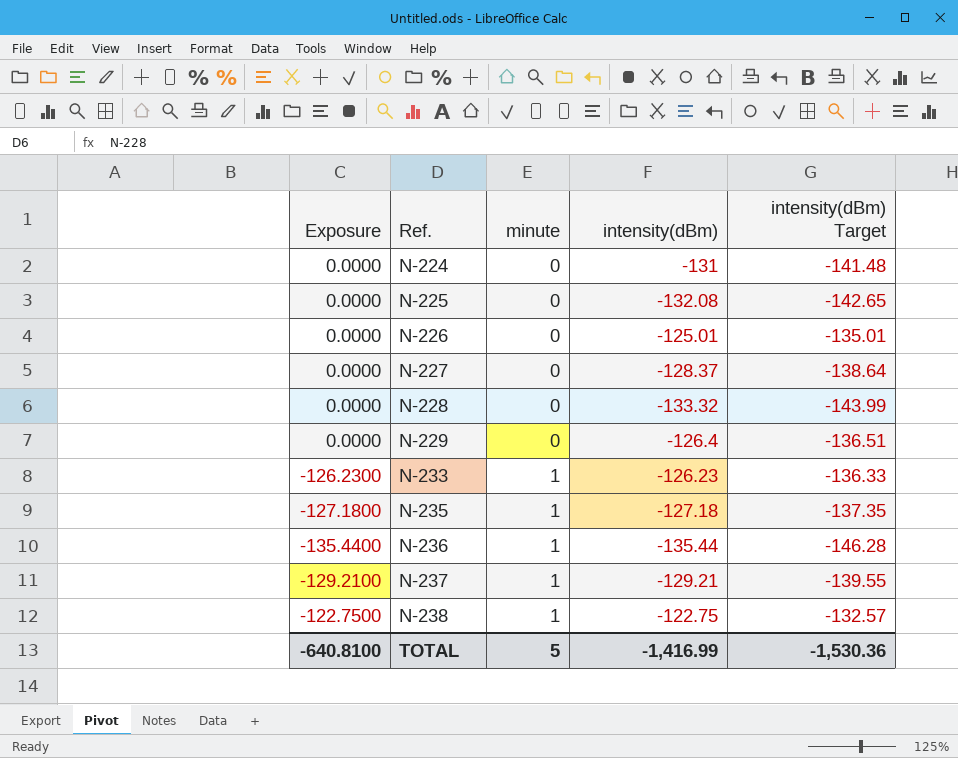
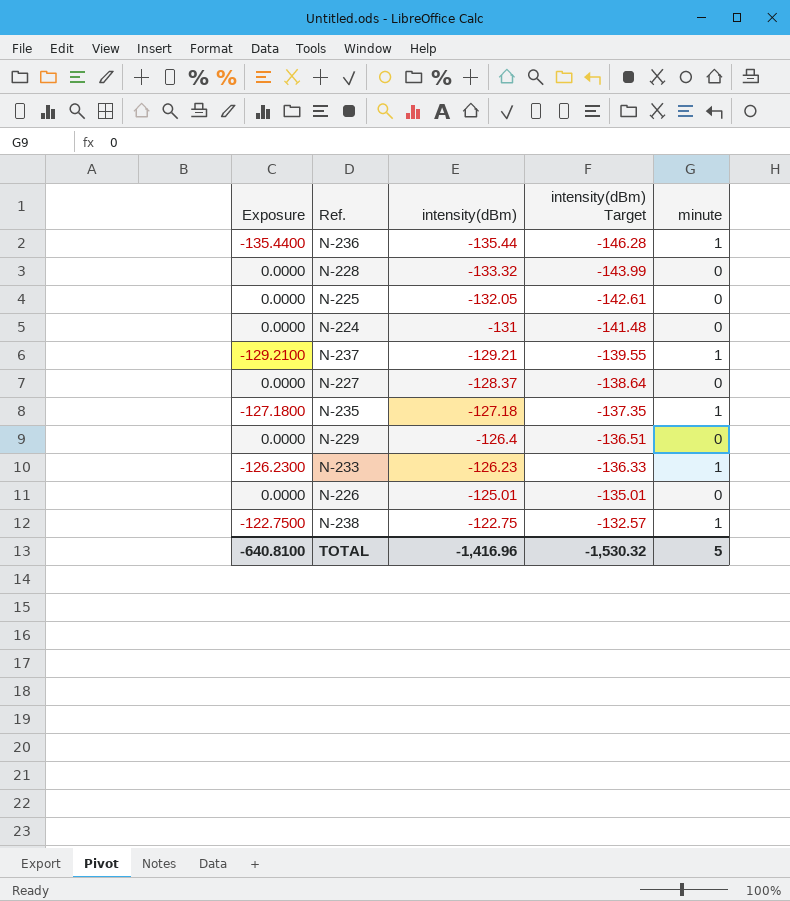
row order: Ref. ascending -> intensity(dBm) ascending
column minute | position: 3 -> 5
N-225 | intensity(dBm): -132.08 -> -132.05
N-225 | intensity(dBm) Target: -142.65 -> -142.61
TOTAL | intensity(dBm): -1,416.99 -> -1,416.96
TOTAL | intensity(dBm) Target: -1,530.36 -> -1,530.32

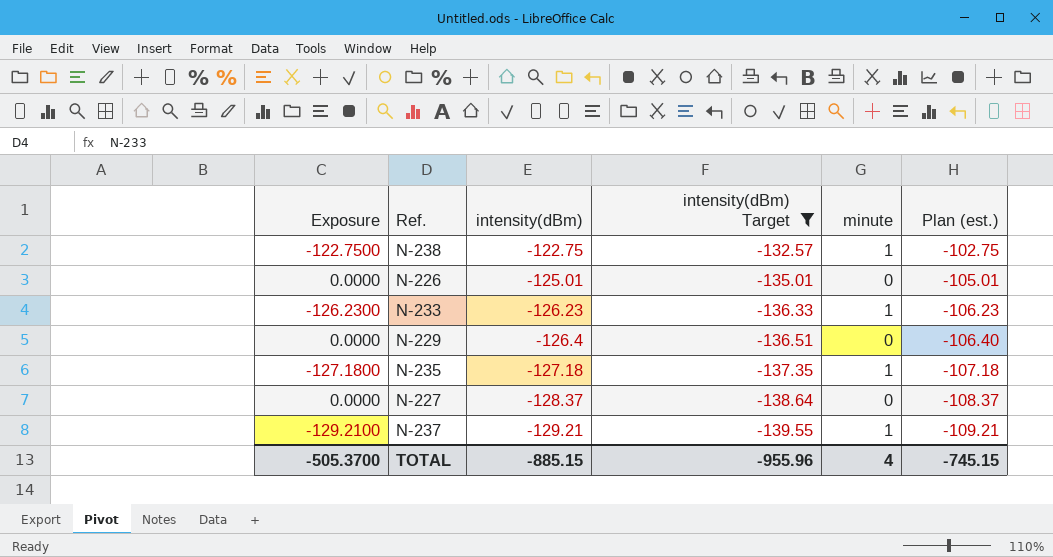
filter: none -> intensity(dBm) Target >= -139.55
row order: intensity(dBm) ascending -> intensity(dBm) descending
column Plan (est.) | formula: none -> [intensity(dBm)] + 20
TOTAL | Exposure: -640.8100 -> -505.3700
TOTAL | intensity(dBm): -1,416.96 -> -885.15
TOTAL | intensity(dBm) Target: -1,530.32 -> -955.96
TOTAL | minute: 5 -> 4

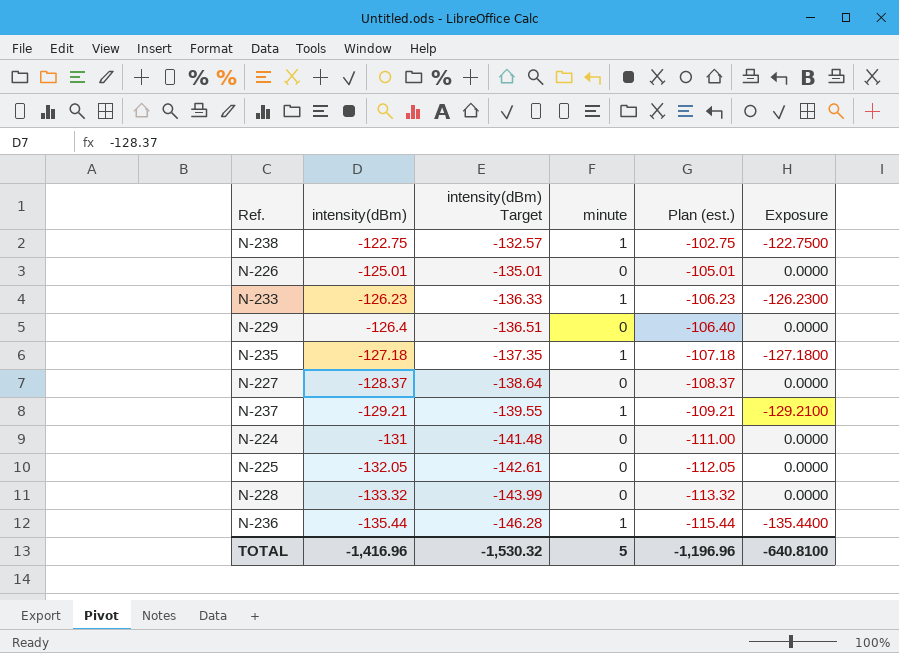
filter: intensity(dBm) Target >= -139.55 -> none
column Exposure | position: 1 -> 6
TOTAL | intensity(dBm): -885.15 -> -1,416.96
TOTAL | intensity(dBm) Target: -955.96 -> -1,530.32
TOTAL | minute: 4 -> 5
TOTAL | Plan (est.): -745.15 -> -1,196.96
TOTAL | Exposure: -505.3700 -> -640.8100

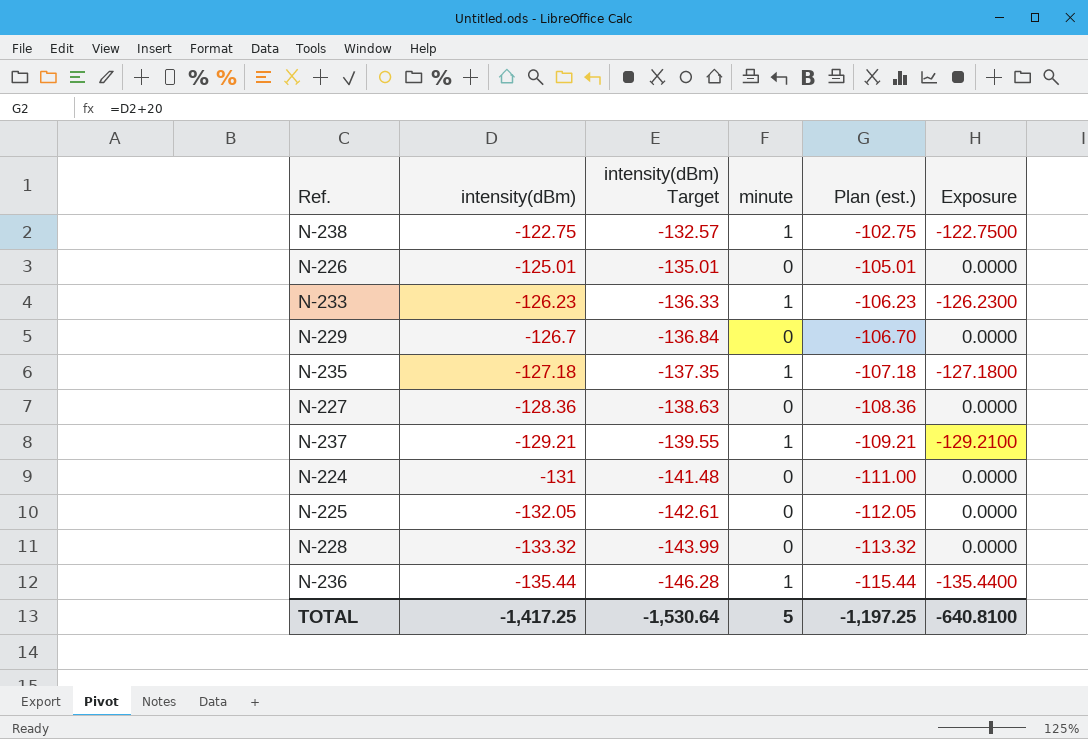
N-229 | intensity(dBm): -126.4 -> -126.7
N-229 | intensity(dBm) Target: -136.51 -> -136.84
N-229 | Plan (est.): -106.40 -> -106.70
N-227 | intensity(dBm): -128.37 -> -128.36
N-227 | intensity(dBm) Target: -138.64 -> -138.63
N-227 | Plan (est.): -108.37 -> -108.36
TOTAL | intensity(dBm): -1,416.96 -> -1,417.25
TOTAL | intensity(dBm) Target: -1,530.32 -> -1,530.64
TOTAL | Plan (est.): -1,196.96 -> -1,197.25

